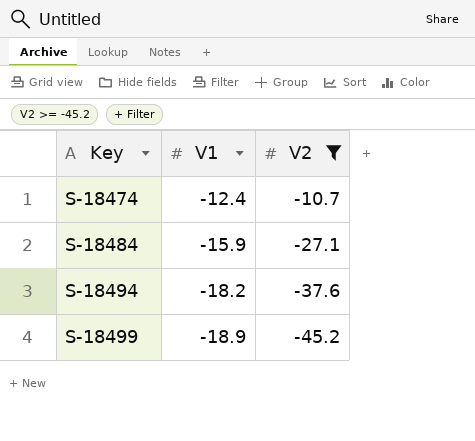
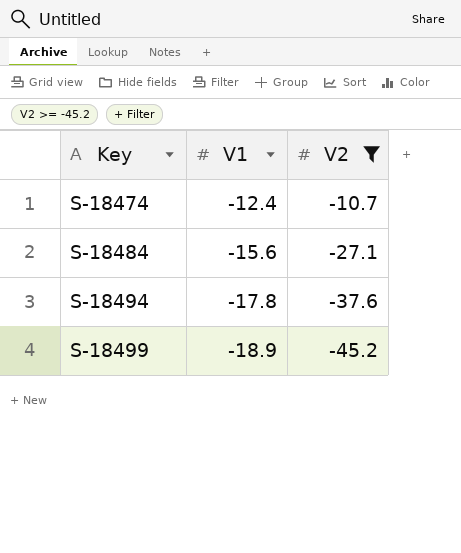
S-18484 | V1: -15.9 -> -15.6
S-18494 | V1: -18.2 -> -17.8

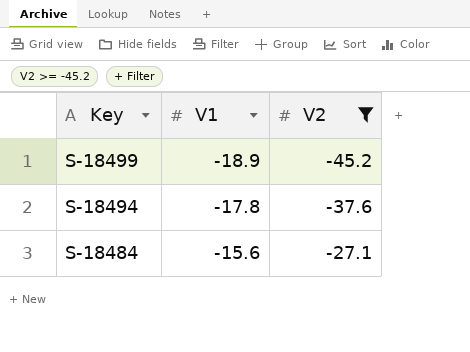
row order: Key ascending -> Key descending
row S-18474: -12.4 | -10.7 -> none

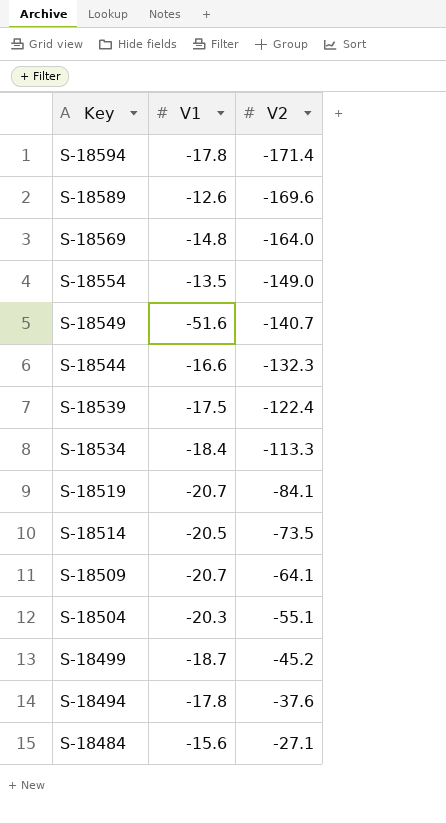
filter: V2 >= -45.2 -> none
S-18499 | V1: -18.9 -> -18.7

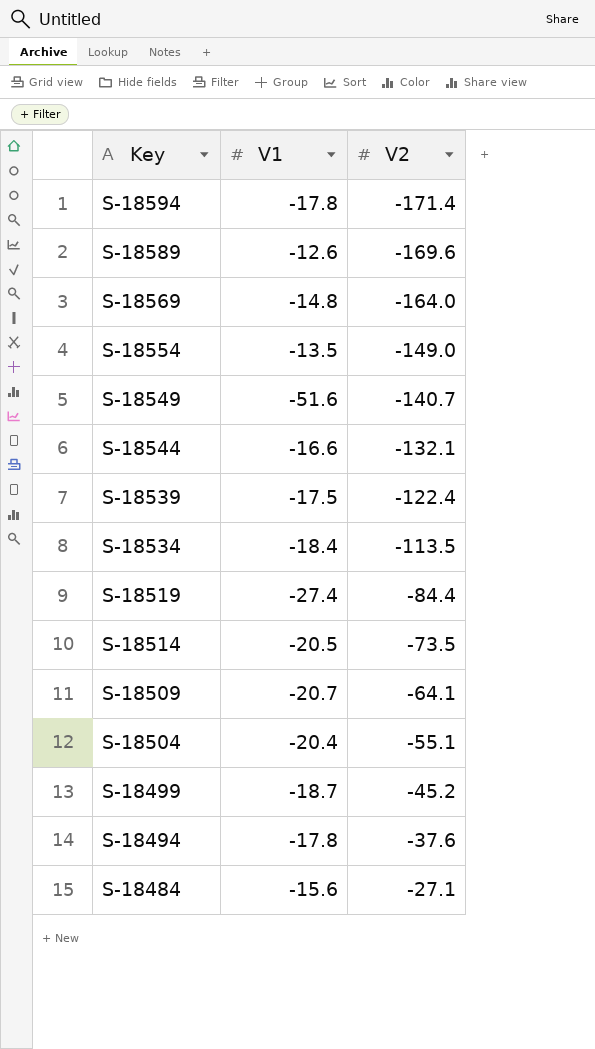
S-18544 | V2: -132.3 -> -132.1
S-18534 | V2: -113.3 -> -113.5
S-18519 | V1: -20.7 -> -27.4
S-18519 | V2: -84.1 -> -84.4
S-18504 | V1: -20.3 -> -20.4

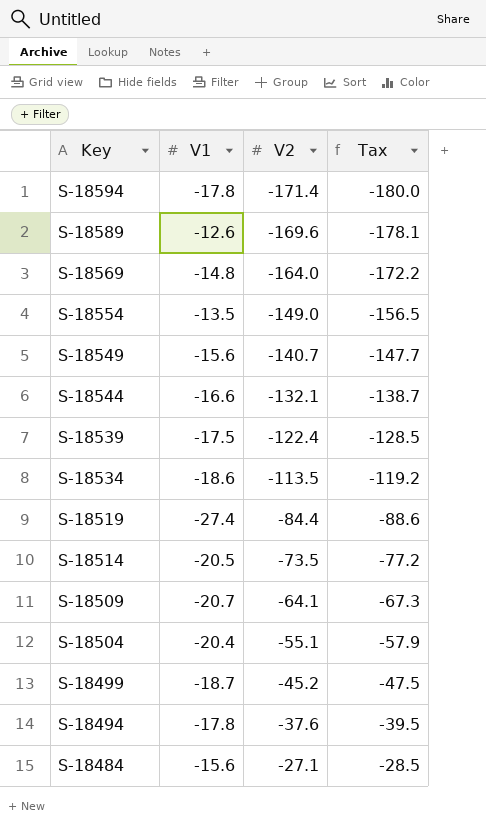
column Tax | formula: none -> [V2] * 1.05
S-18549 | V1: -51.6 -> -15.6
S-18534 | V1: -18.4 -> -18.6

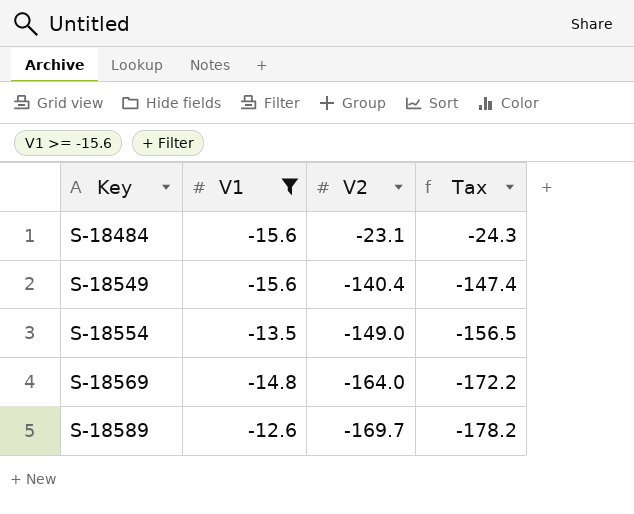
filter: none -> V1 >= -15.6
row order: Key descending -> Key ascending
S-18484 | V2: -27.1 -> -23.1
S-18484 | Tax: -28.5 -> -24.3
S-18549 | V2: -140.7 -> -140.4
S-18549 | Tax: -147.7 -> -147.4
S-18589 | V2: -169.6 -> -169.7
S-18589 | Tax: -178.1 -> -178.2

